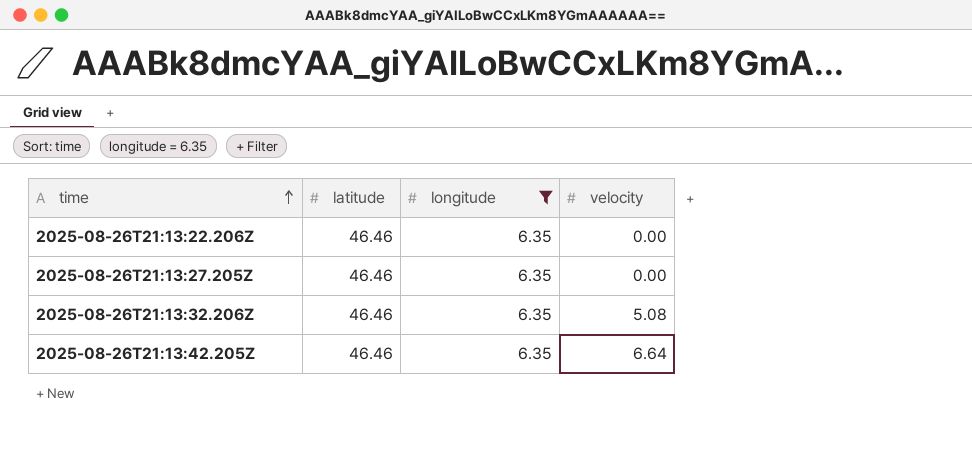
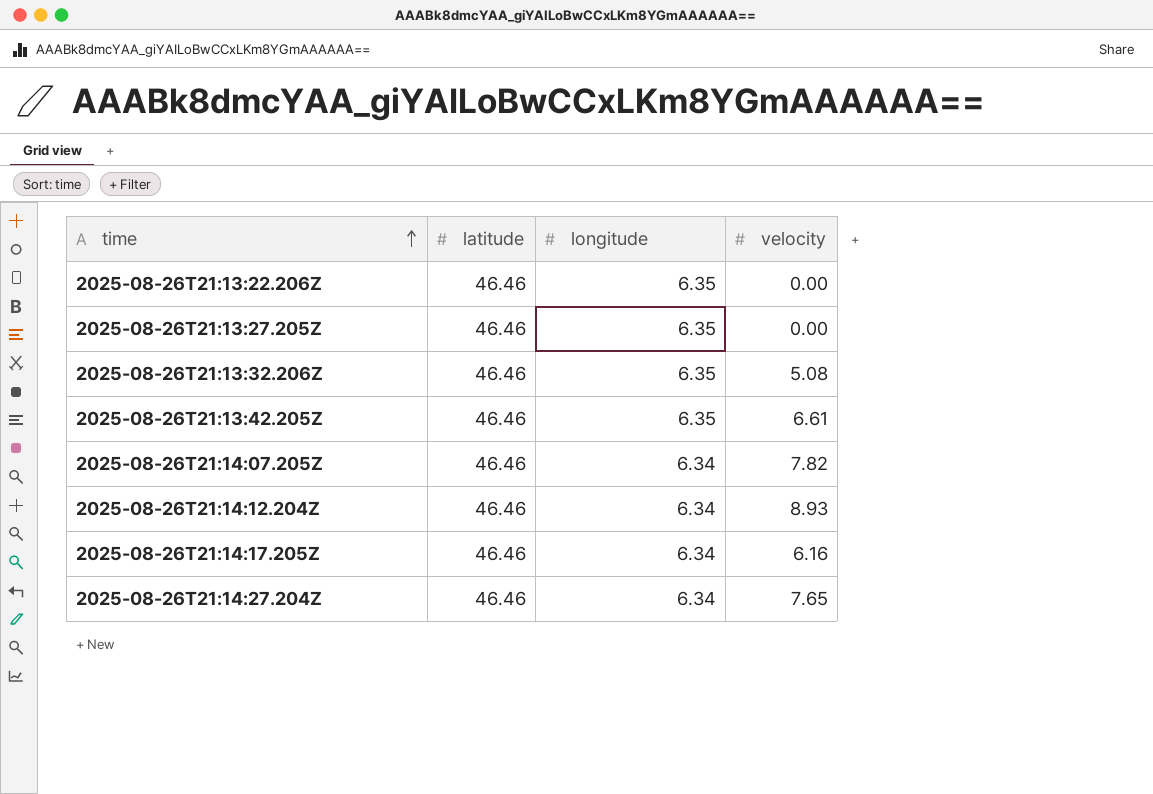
filter: longitude = 6.35 -> none
2025-08-26T21:13:42.205Z | velocity: 6.64 -> 6.61

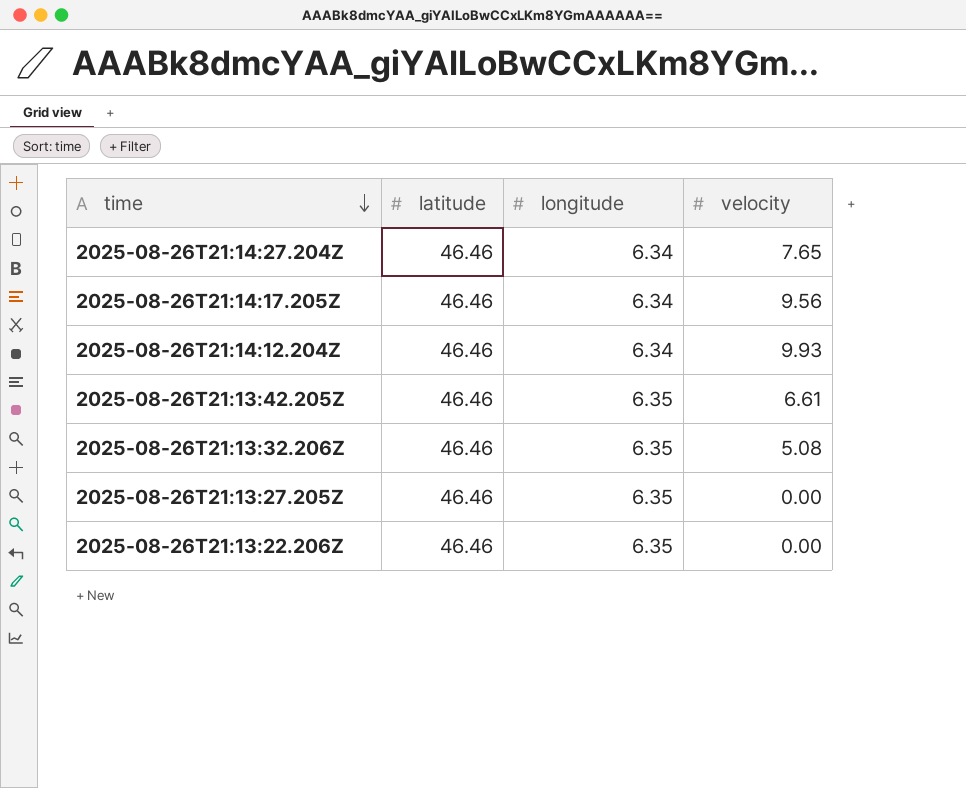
row order: time ascending -> time descending
row 2025-08-26T21:14:07.205Z: 46.46 | 6.34 | 7.82 -> none
2025-08-26T21:14:17.205Z | velocity: 6.16 -> 9.56
2025-08-26T21:14:12.204Z | velocity: 8.93 -> 9.93

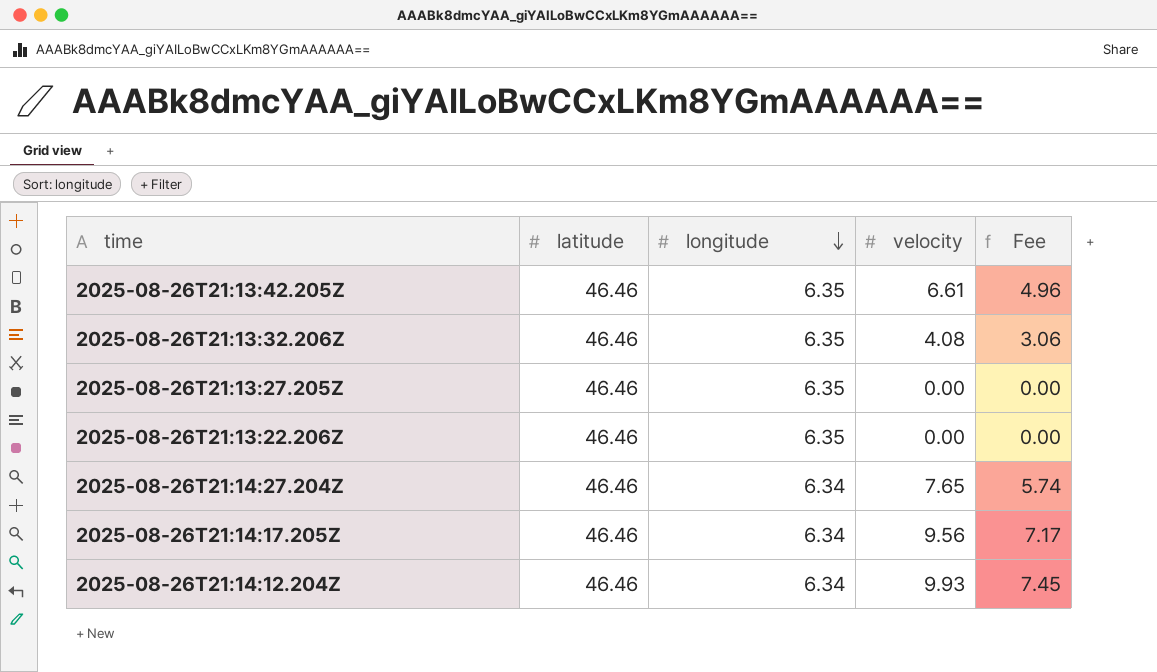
row order: time descending -> longitude descending
column Fee | formula: none -> [velocity] * 0.75
2025-08-26T21:13:32.206Z | velocity: 5.08 -> 4.08

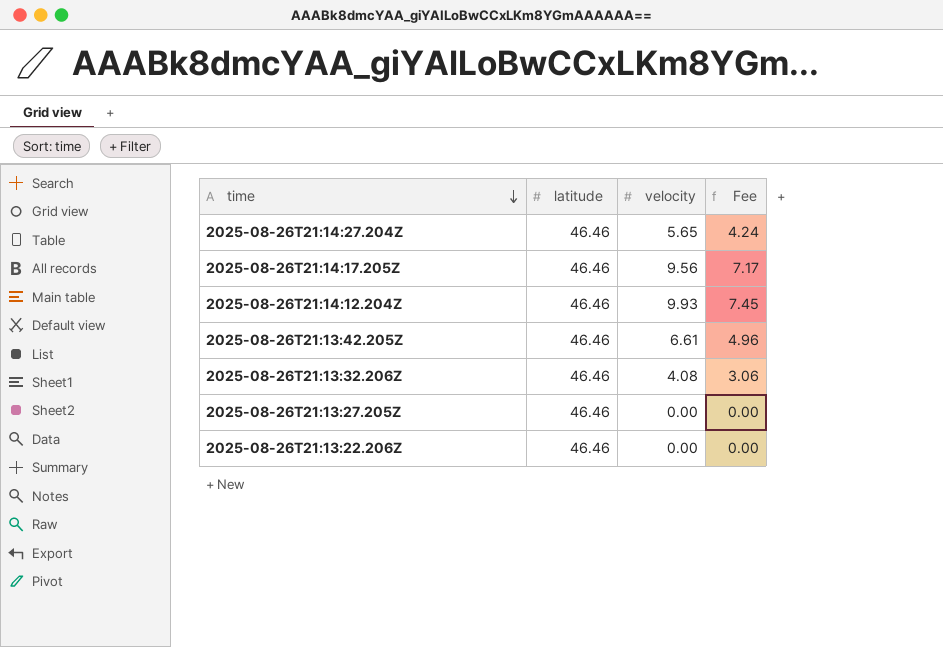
row order: longitude descending -> time descending
column longitude | position: 3 -> none
2025-08-26T21:14:27.204Z | velocity: 7.65 -> 5.65
2025-08-26T21:14:27.204Z | Fee: 5.74 -> 4.24

